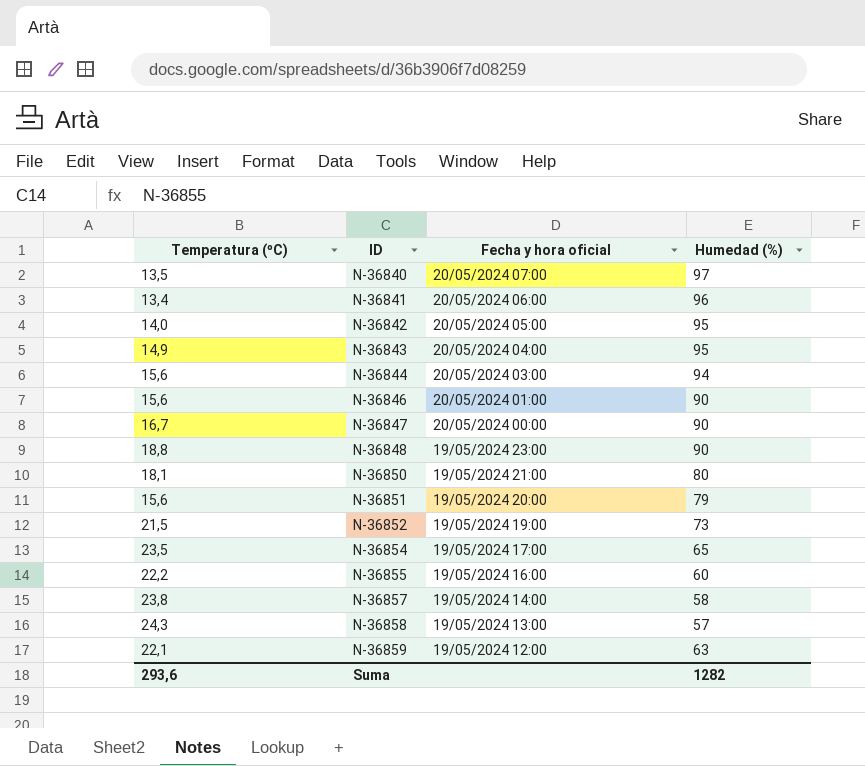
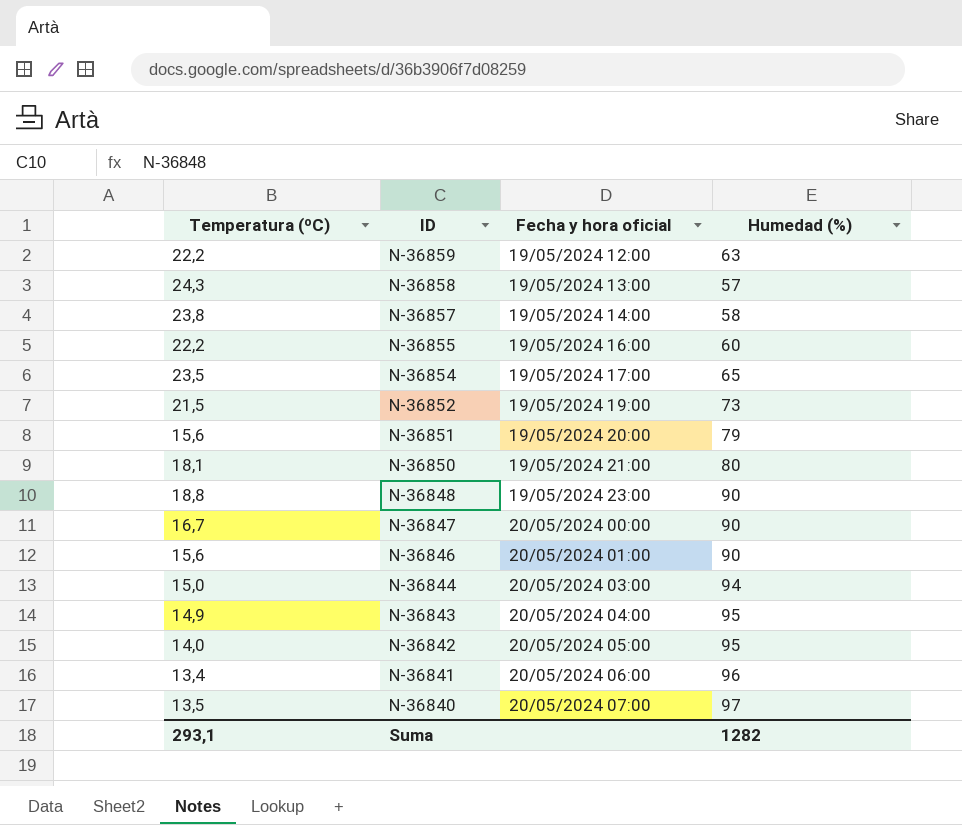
row order: ID ascending -> ID descending
N-36859 | Temperatura (ºC): 22,1 -> 22,2
N-36844 | Temperatura (ºC): 15,6 -> 15,0
Suma | Temperatura (ºC): 293,6 -> 293,1

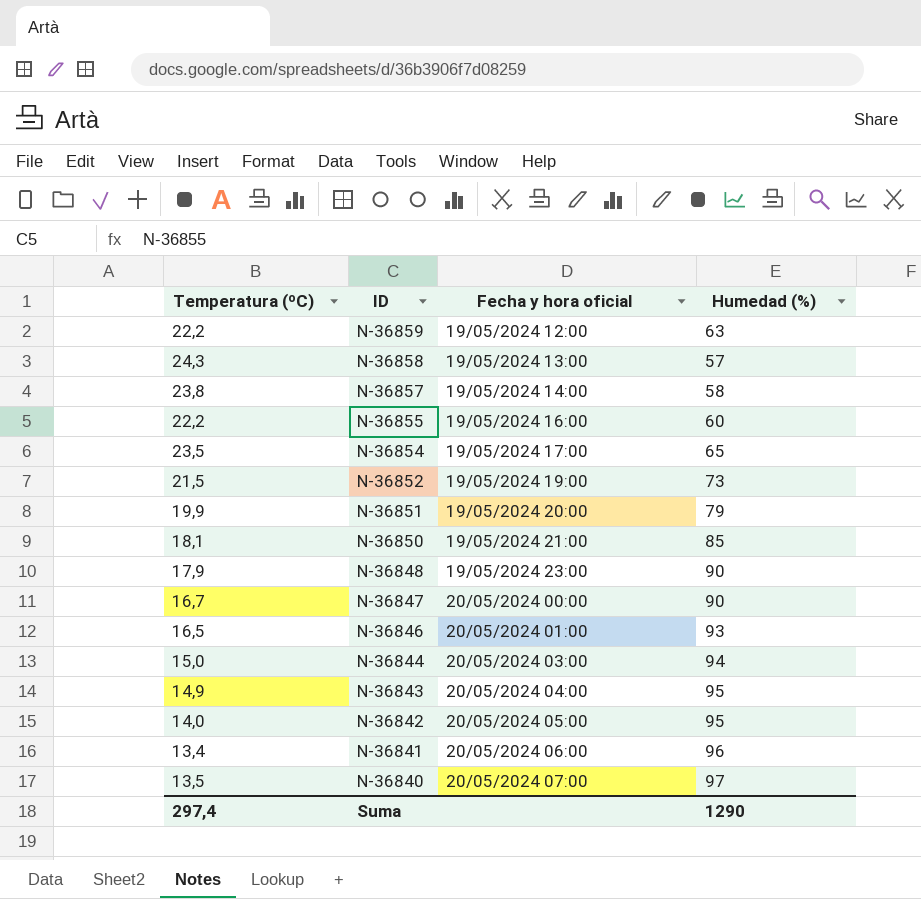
N-36851 | Temperatura (ºC): 15,6 -> 19,9
N-36850 | Humedad (%): 80 -> 85
N-36848 | Temperatura (ºC): 18,8 -> 17,9
N-36846 | Temperatura (ºC): 15,6 -> 16,5
N-36846 | Humedad (%): 90 -> 93
Suma | Temperatura (ºC): 293,1 -> 297,4
Suma | Humedad (%): 1282 -> 1290

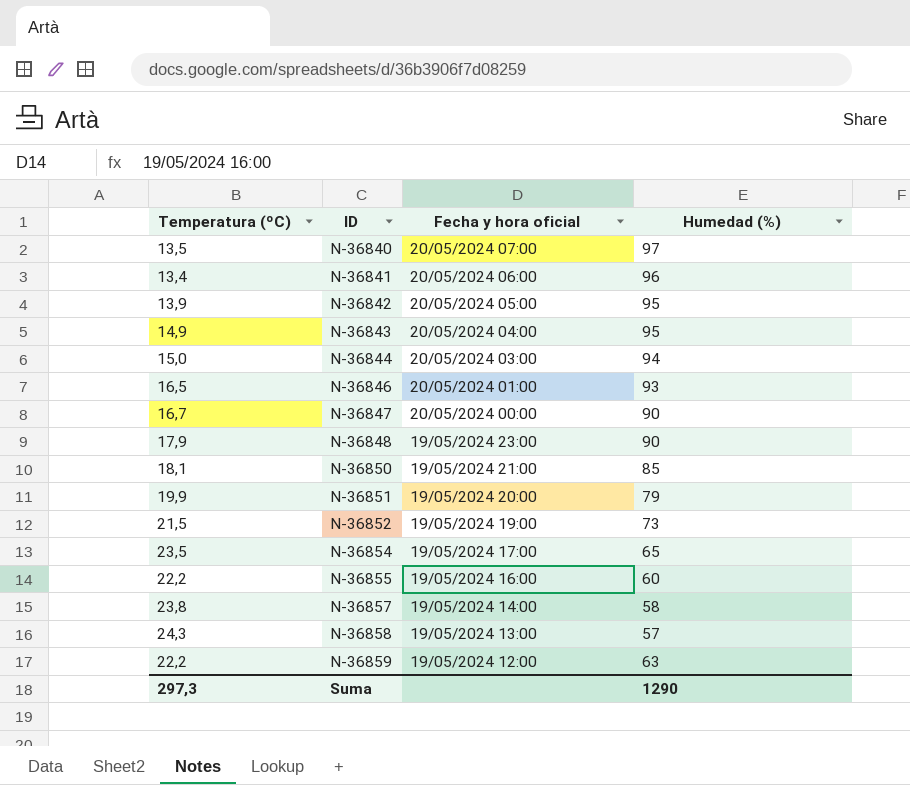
row order: ID descending -> ID ascending
N-36842 | Temperatura (ºC): 14,0 -> 13,9
Suma | Temperatura (ºC): 297,4 -> 297,3

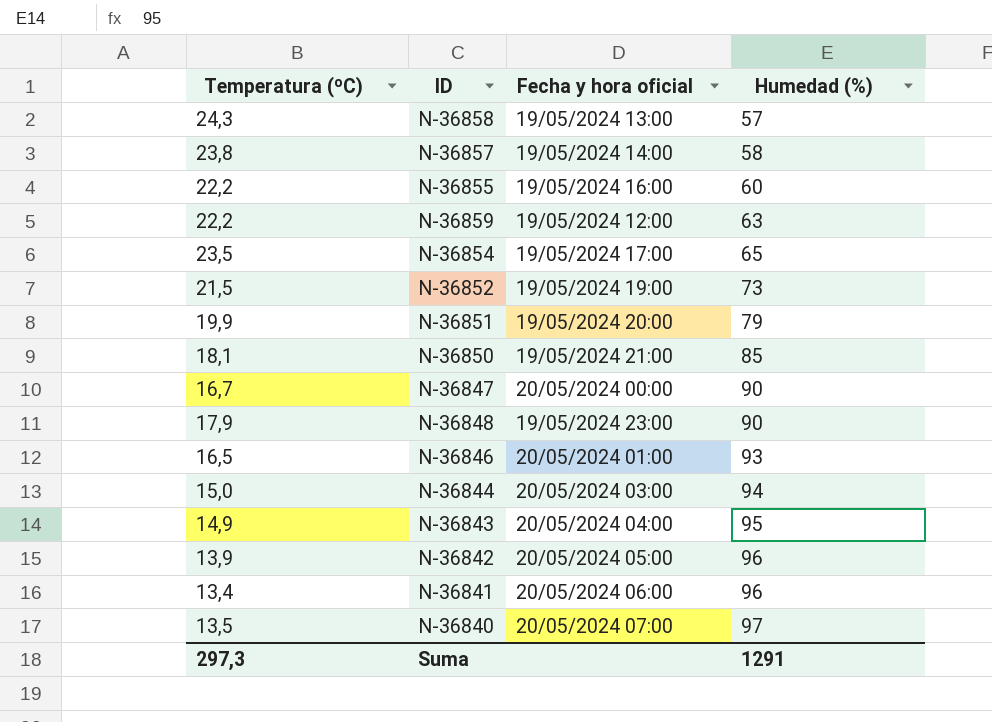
row order: ID ascending -> Humedad (%) ascending
N-36842 | Humedad (%): 95 -> 96
Suma | Humedad (%): 1290 -> 1291

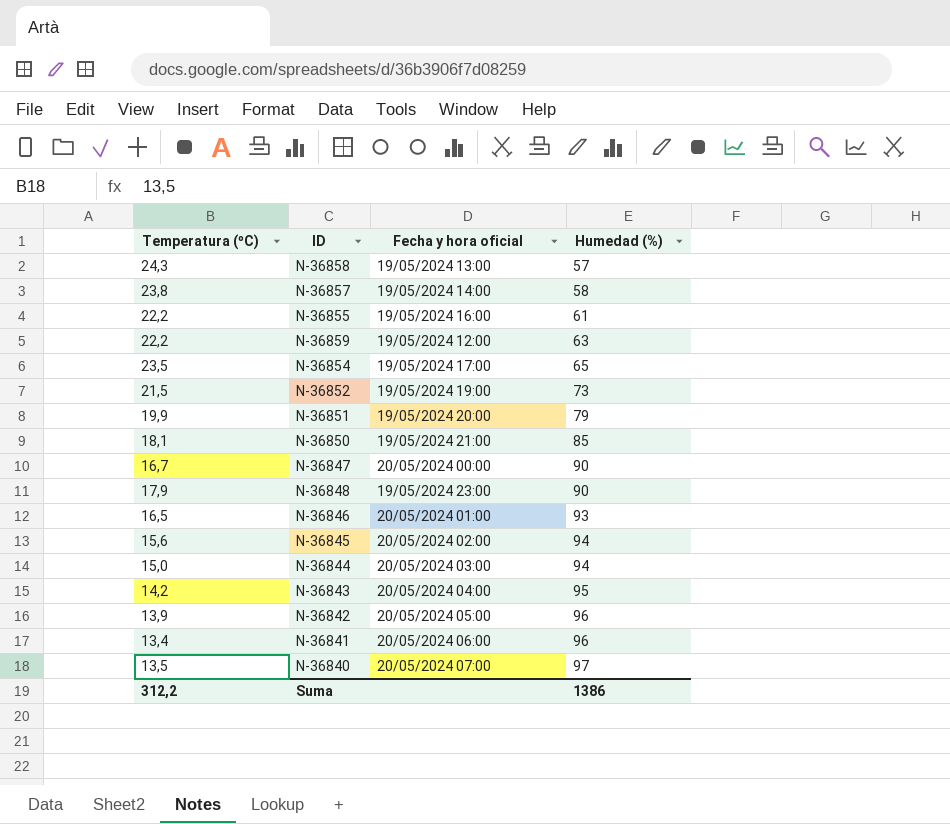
N-36855 | Humedad (%): 60 -> 61
row N-36845: none -> 15,6 | 20/05/2024 02:00 | 94
N-36843 | Temperatura (ºC): 14,9 -> 14,2
Suma | Temperatura (ºC): 297,3 -> 312,2
Suma | Humedad (%): 1291 -> 1386

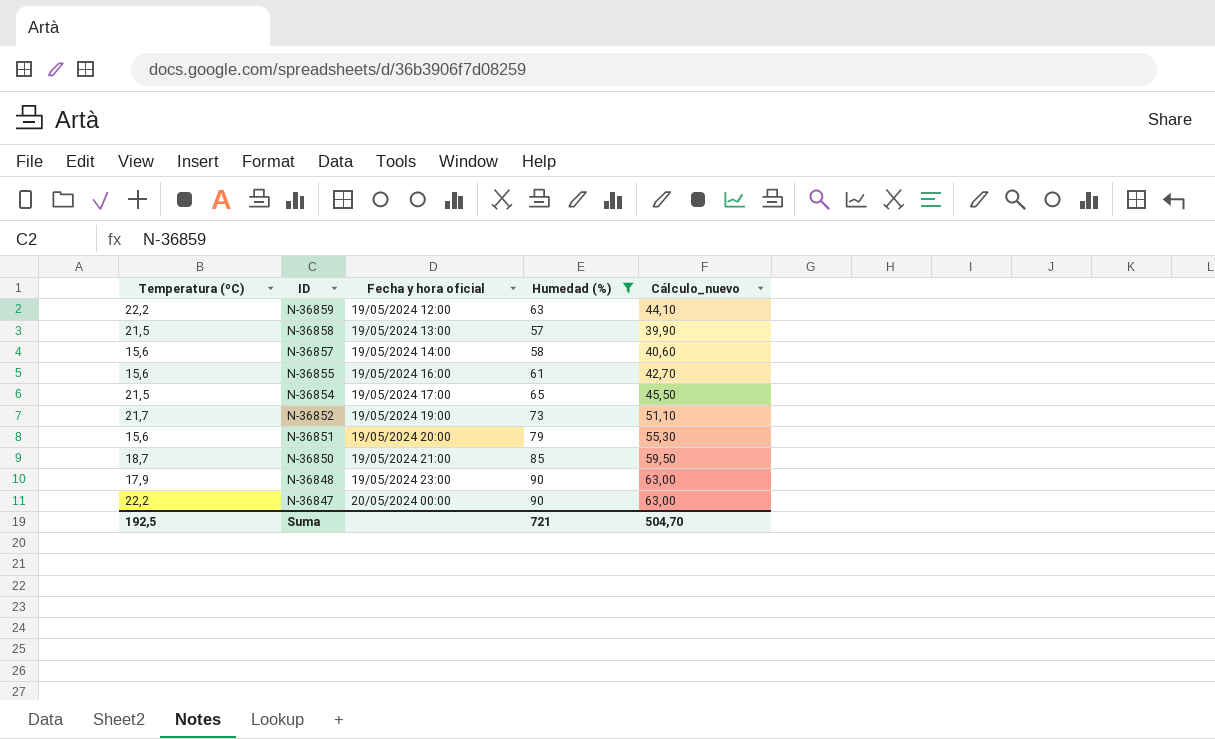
filter: none -> Humedad (%) <= 90
row order: Humedad (%) ascending -> ID descending
column Cálculo_nuevo | formula: none -> [Humedad (%)] * 0,7
N-36858 | Temperatura (ºC): 24,3 -> 21,5
N-36857 | Temperatura (ºC): 23,8 -> 15,6
N-36855 | Temperatura (ºC): 22,2 -> 15,6
N-36854 | Temperatura (ºC): 23,5 -> 21,5
N-36852 | Temperatura (ºC): 21,5 -> 21,7
N-36851 | Temperatura (ºC): 19,9 -> 15,6
N-36850 | Temperatura (ºC): 18,1 -> 18,7
N-36847 | Temperatura (ºC): 16,7 -> 22,2
Suma | Temperatura (ºC): 312,2 -> 192,5
Suma | Humedad (%): 1386 -> 721

